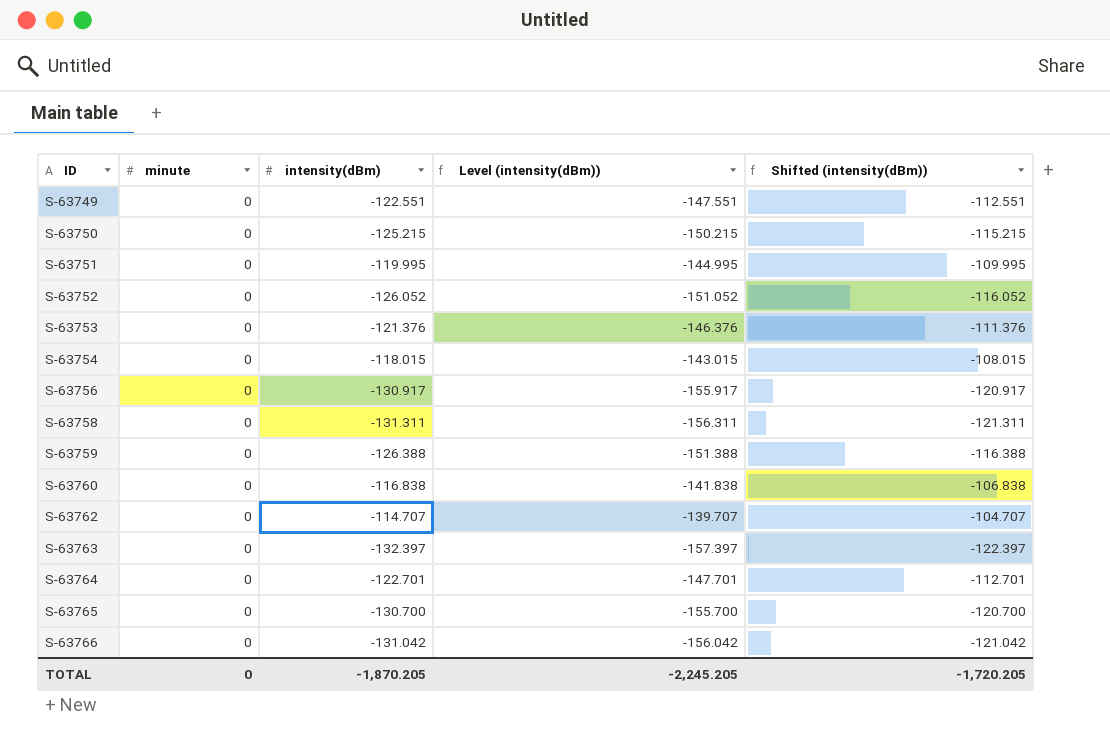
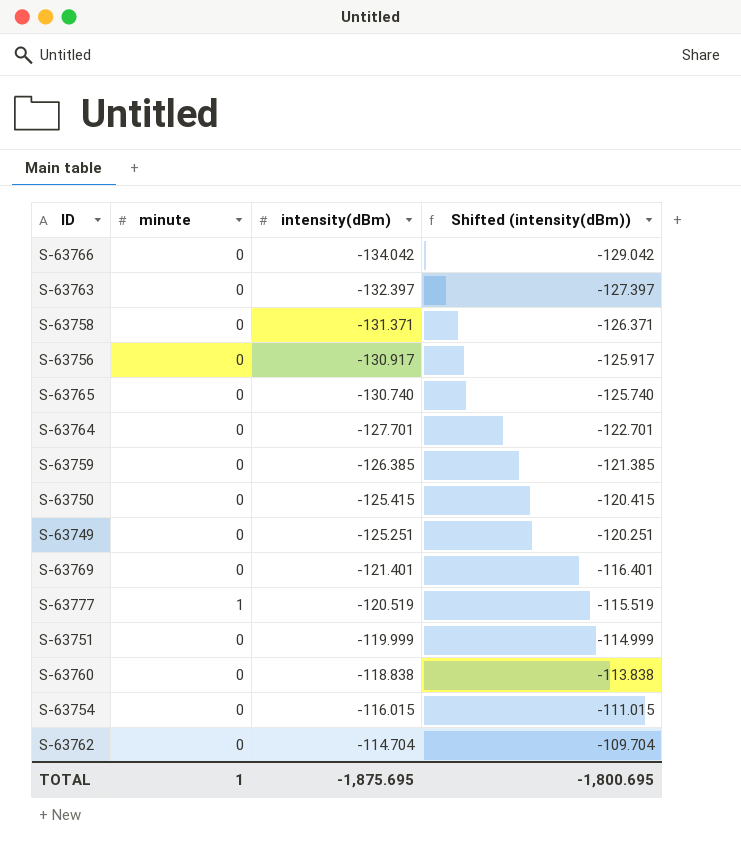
row order: ID ascending -> intensity(dBm) ascending
column Level (intensity(dBm)) | formula: [intensity(dBm)] - 25 -> none
column Shifted (intensity(dBm)) | formula: [intensity(dBm)] + 10 -> [intensity(dBm)] + 5
row S-63752: 0 | -126.052 | -151.052 | -116.052 -> none
row S-63753: 0 | -121.376 | -146.376 | -111.376 -> none
S-63766 | intensity(dBm): -131.042 -> -134.042
S-63758 | intensity(dBm): -131.311 -> -131.371
S-63765 | intensity(dBm): -130.700 -> -130.740
S-63764 | intensity(dBm): -122.701 -> -127.701
S-63759 | intensity(dBm): -126.388 -> -126.385
S-63750 | intensity(dBm): -125.215 -> -125.415
S-63749 | intensity(dBm): -122.551 -> -125.251
row S-63769: none -> 0 | -121.401 | -116.401
row S-63777: none -> 1 | -120.519 | -115.519
S-63751 | intensity(dBm): -119.995 -> -119.999
S-63760 | intensity(dBm): -116.838 -> -118.838
S-63754 | intensity(dBm): -118.015 -> -116.015
S-63762 | intensity(dBm): -114.707 -> -114.704
TOTAL | minute: 0 -> 1
TOTAL | intensity(dBm): -1,870.205 -> -1,875.695
TOTAL | Shifted (intensity(dBm)): -1,720.205 -> -1,800.695

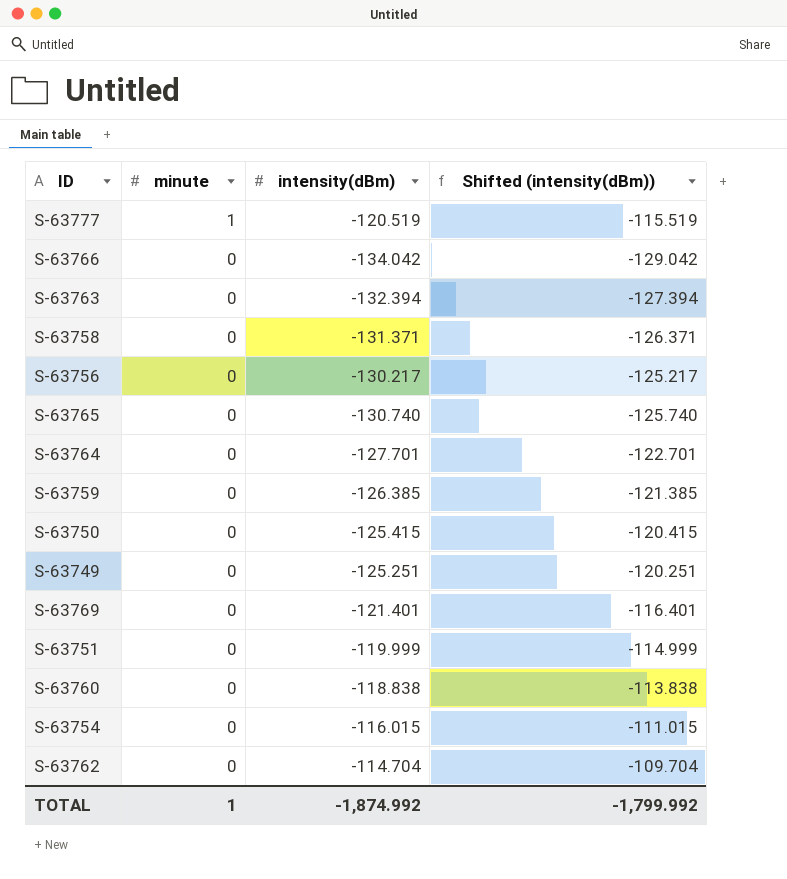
row order: intensity(dBm) ascending -> minute descending
S-63763 | intensity(dBm): -132.397 -> -132.394
S-63763 | Shifted (intensity(dBm)): -127.397 -> -127.394
S-63756 | intensity(dBm): -130.917 -> -130.217
S-63756 | Shifted (intensity(dBm)): -125.917 -> -125.217
TOTAL | intensity(dBm): -1,875.695 -> -1,874.992
TOTAL | Shifted (intensity(dBm)): -1,800.695 -> -1,799.992

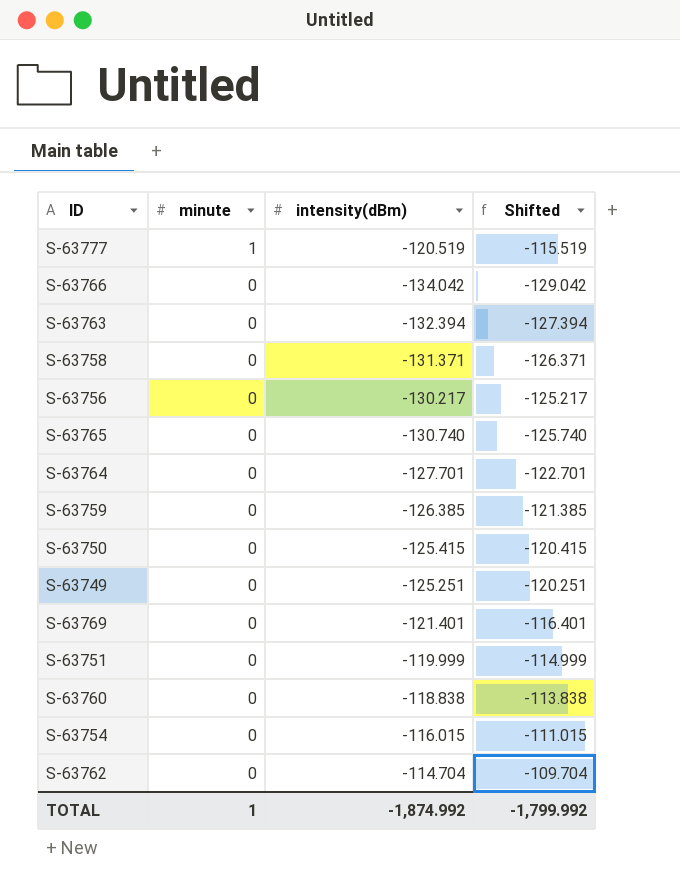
column name: Shifted (intensity(dBm)) -> Shifted

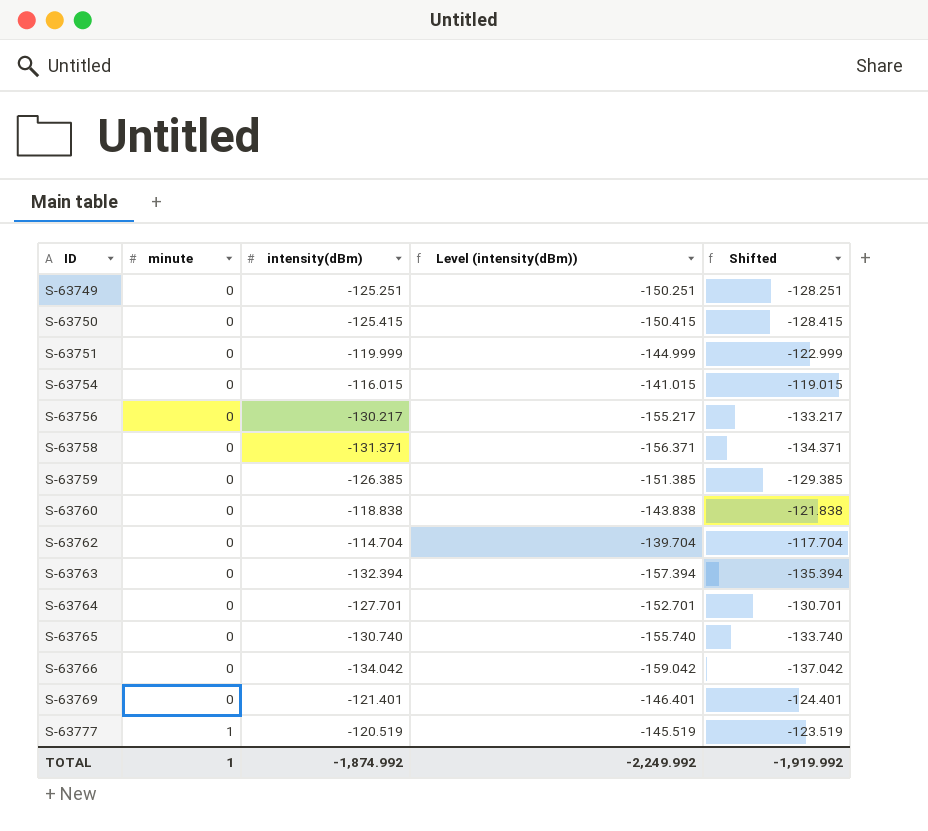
row order: minute descending -> ID ascending
column Level (intensity(dBm)) | formula: none -> [intensity(dBm)] - 25
column Shifted | formula: [intensity(dBm)] + 5 -> [intensity(dBm)] - 3
TOTAL | Shifted: -1,799.992 -> -1,919.992

